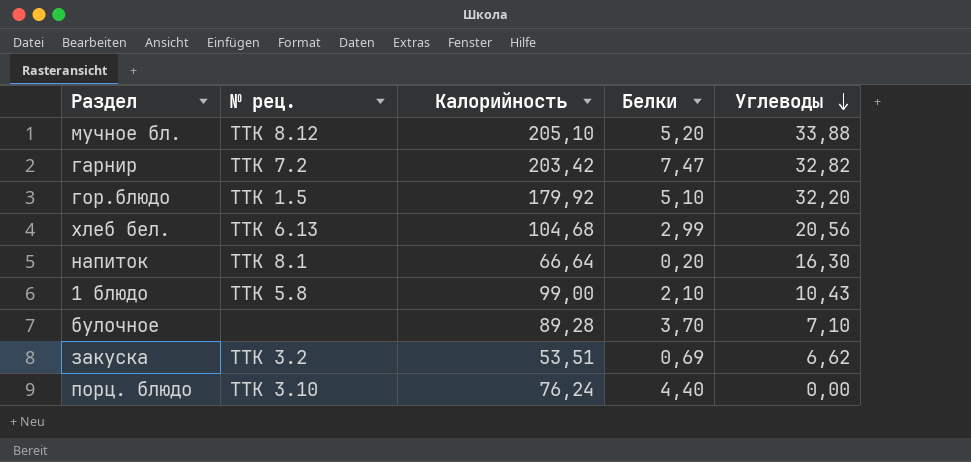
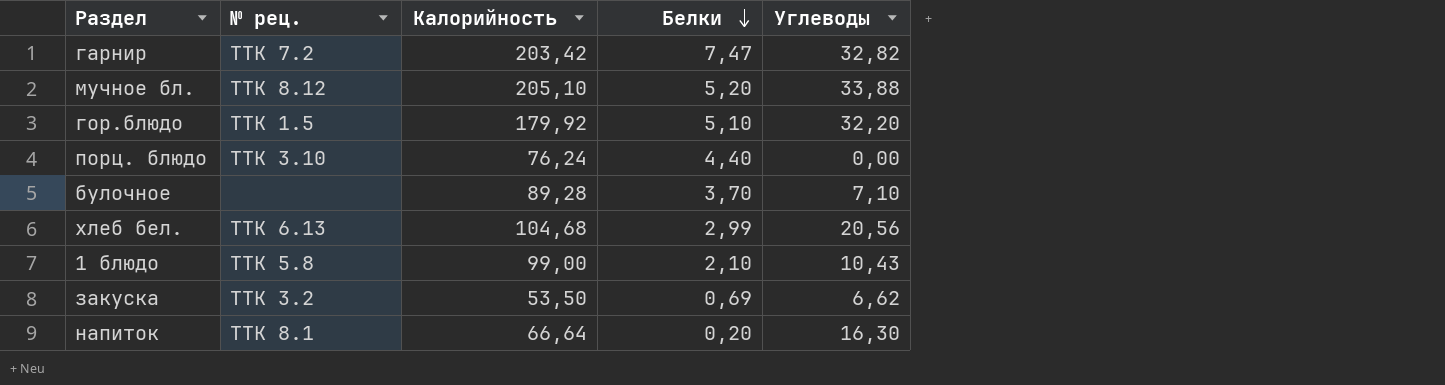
row order: Углеводы descending -> Белки descending
закуска | Калорийность: 53,51 -> 53,50

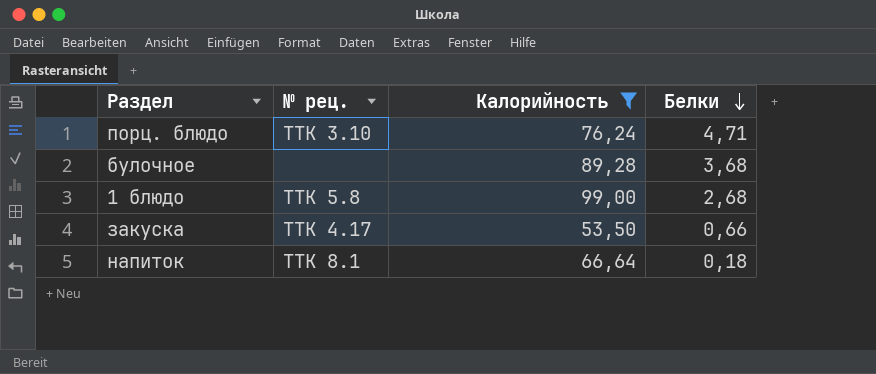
filter: none -> Калорийность <= 99,00
column Углеводы | position: 5 -> none
порц. блюдо | Белки: 4,40 -> 4,71
булочное | Белки: 3,70 -> 3,68
1 блюдо | Белки: 2,10 -> 2,68
закуска | № рец.: ТТК 3.2 -> ТТК 4.17
закуска | Белки: 0,69 -> 0,66
напиток | Белки: 0,20 -> 0,18

